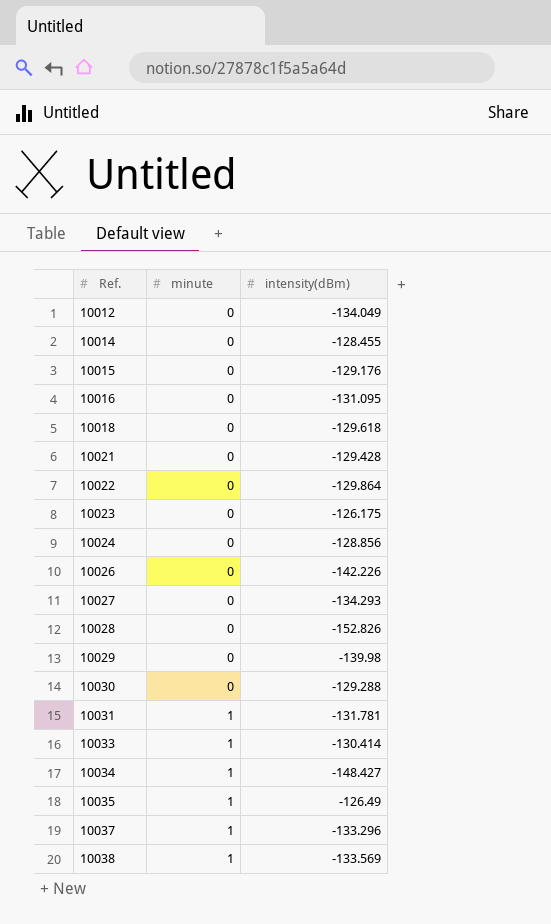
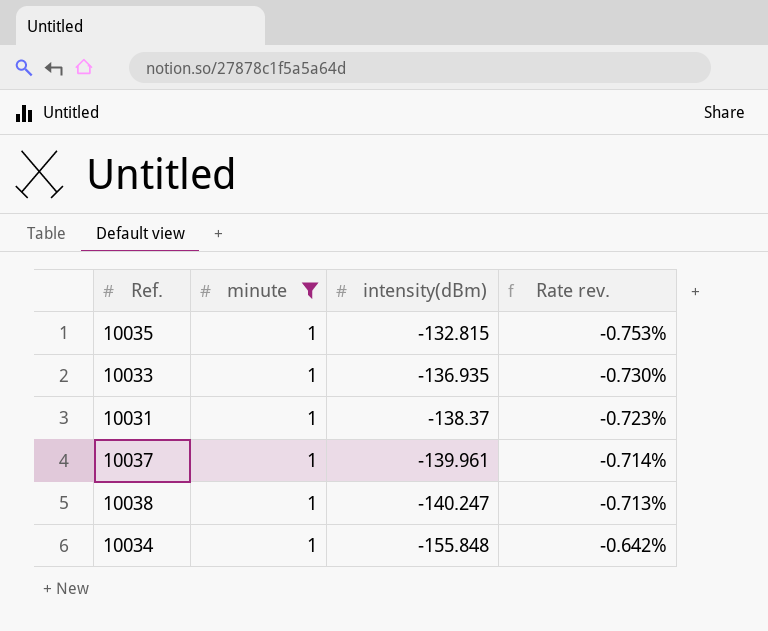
filter: none -> minute = 1
row order: Ref. ascending -> intensity(dBm) descending
column Rate rev. | formula: none -> [minute] / [intensity(dBm)]
10035 | intensity(dBm): -126.49 -> -132.815
10033 | intensity(dBm): -130.414 -> -136.935
10031 | intensity(dBm): -131.781 -> -138.37
10037 | intensity(dBm): -133.296 -> -139.961
10038 | intensity(dBm): -133.569 -> -140.247
10034 | intensity(dBm): -148.427 -> -155.848

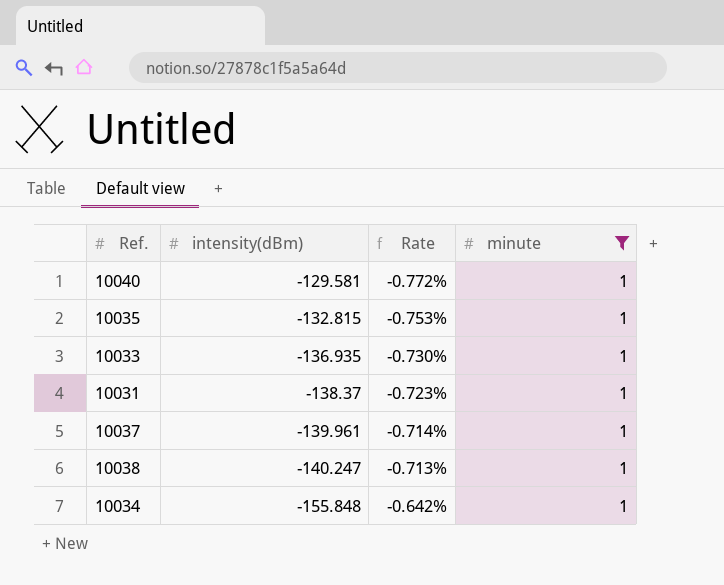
column name: Rate rev. -> Rate
column minute | position: 2 -> 4
row 10040: none -> -129.581 | -0.772% | 1

